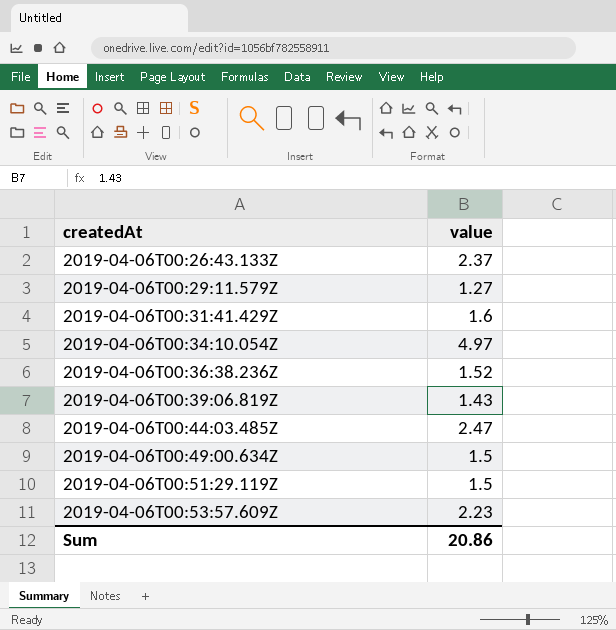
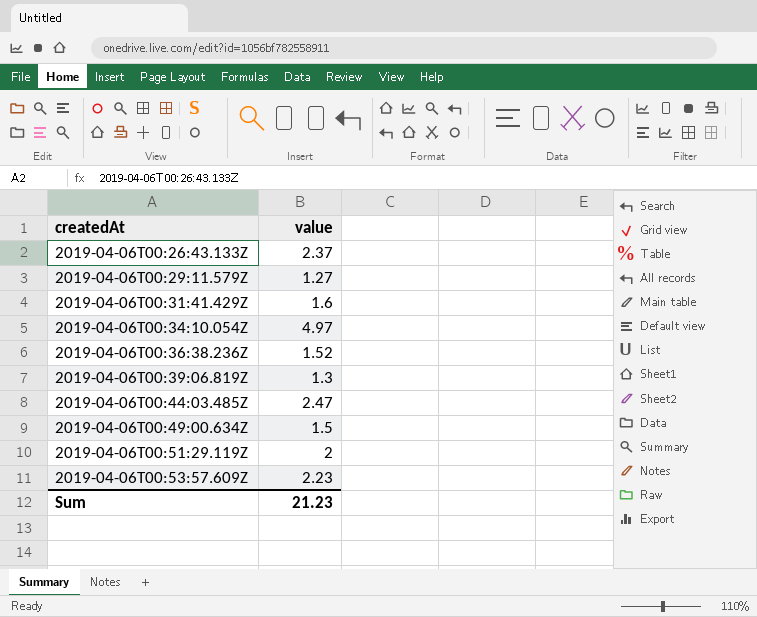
2019-04-06T00:39:06.819Z | value: 1.43 -> 1.3
2019-04-06T00:51:29.119Z | value: 1.5 -> 2
Sum | value: 20.86 -> 21.23

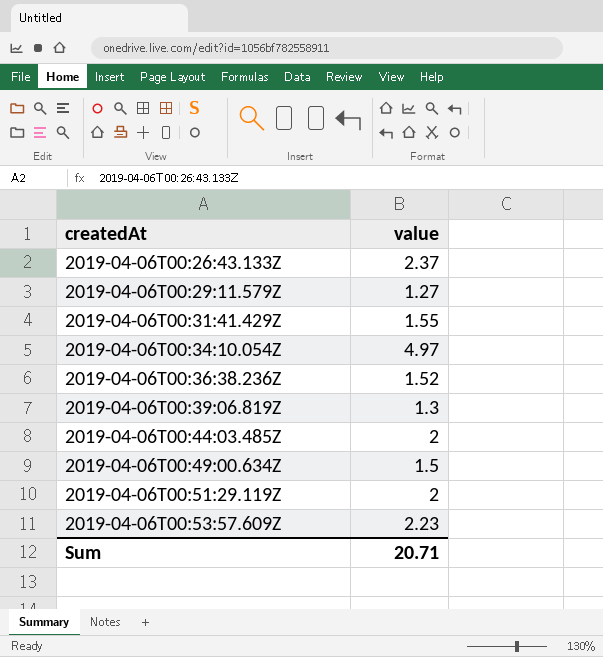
2019-04-06T00:31:41.429Z | value: 1.6 -> 1.55
2019-04-06T00:44:03.485Z | value: 2.47 -> 2
Sum | value: 21.23 -> 20.71

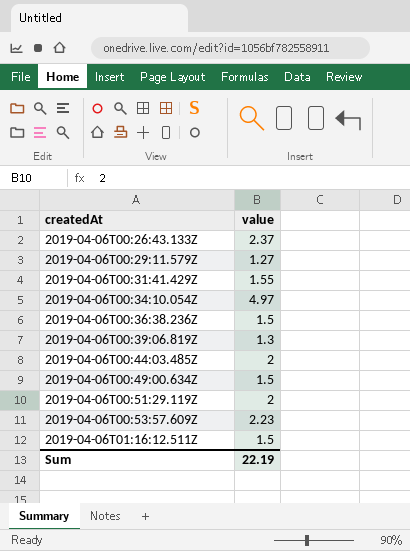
2019-04-06T00:36:38.236Z | value: 1.52 -> 1.5
row 2019-04-06T01:16:12.511Z: none -> 1.5
Sum | value: 20.71 -> 22.19

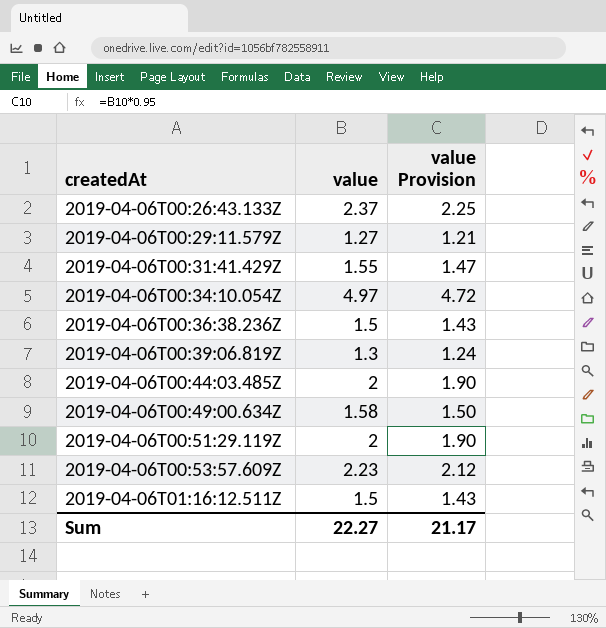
column value Provision | formula: none -> [value] * 0.95
2019-04-06T00:49:00.634Z | value: 1.5 -> 1.58
Sum | value: 22.19 -> 22.27

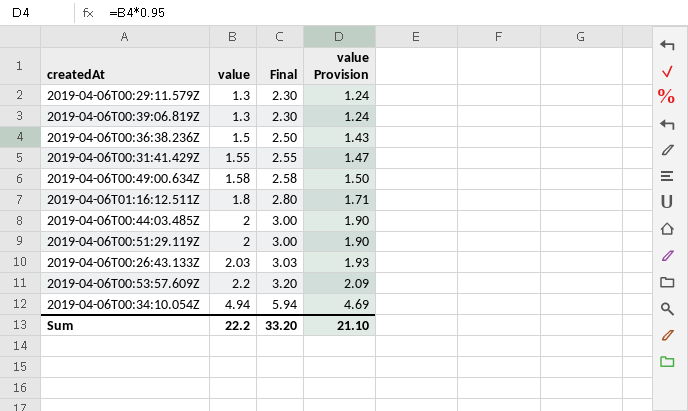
row order: createdAt ascending -> value ascending
column Final | formula: none -> [value] + 1
2019-04-06T00:29:11.579Z | value: 1.27 -> 1.3
2019-04-06T00:29:11.579Z | value Provision: 1.21 -> 1.24
2019-04-06T01:16:12.511Z | value: 1.5 -> 1.8
2019-04-06T01:16:12.511Z | value Provision: 1.43 -> 1.71
2019-04-06T00:26:43.133Z | value: 2.37 -> 2.03
2019-04-06T00:26:43.133Z | value Provision: 2.25 -> 1.93
2019-04-06T00:53:57.609Z | value: 2.23 -> 2.2
2019-04-06T00:53:57.609Z | value Provision: 2.12 -> 2.09
2019-04-06T00:34:10.054Z | value: 4.97 -> 4.94
2019-04-06T00:34:10.054Z | value Provision: 4.72 -> 4.69
Sum | value: 22.27 -> 22.2
Sum | value Provision: 21.17 -> 21.10

